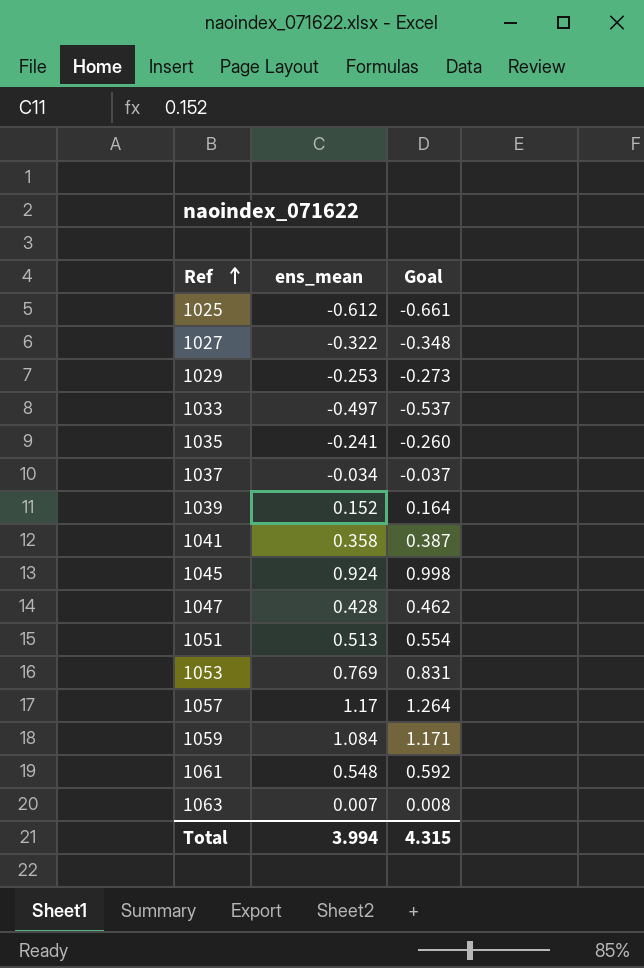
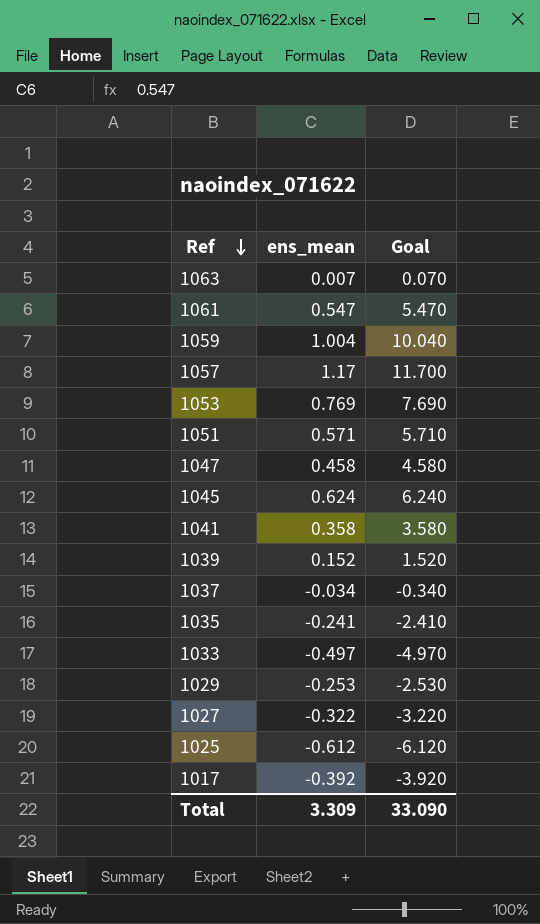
row order: Ref ascending -> Ref descending
column Goal | formula: [ens_mean] * 1.08 -> [ens_mean] * 10
1061 | ens_mean: 0.548 -> 0.547
1059 | ens_mean: 1.084 -> 1.004
1051 | ens_mean: 0.513 -> 0.571
1047 | ens_mean: 0.428 -> 0.458
1045 | ens_mean: 0.924 -> 0.624
row 1017: none -> -0.392 | -3.920
Total | ens_mean: 3.994 -> 3.309
Total | Goal: 4.315 -> 33.090

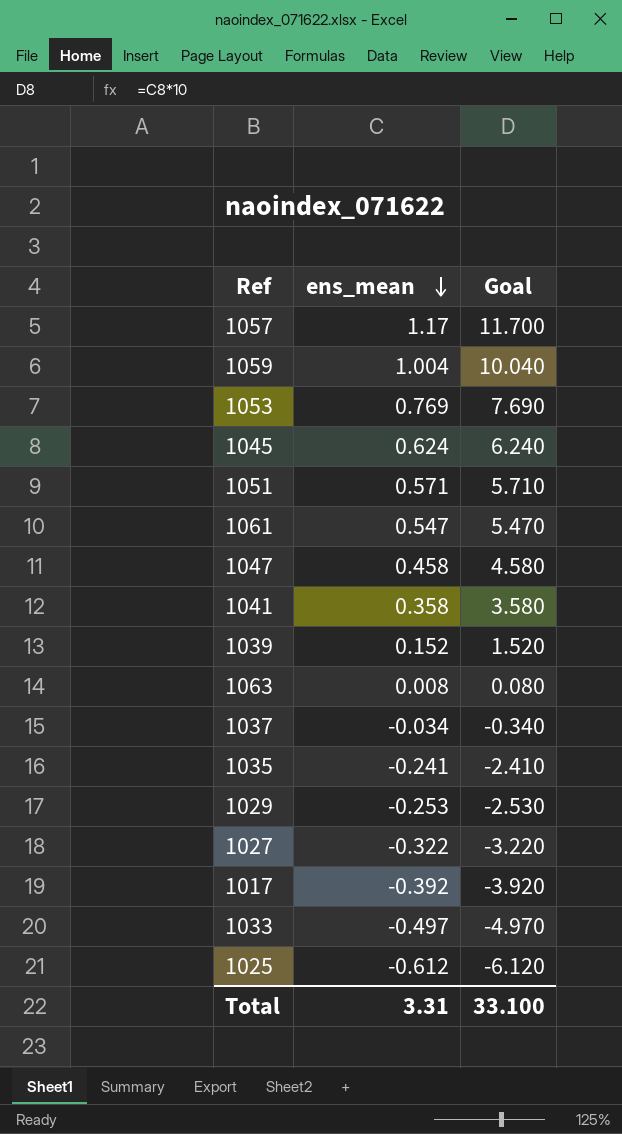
row order: Ref descending -> ens_mean descending
1063 | ens_mean: 0.007 -> 0.008
1063 | Goal: 0.070 -> 0.080
Total | ens_mean: 3.309 -> 3.31
Total | Goal: 33.090 -> 33.100

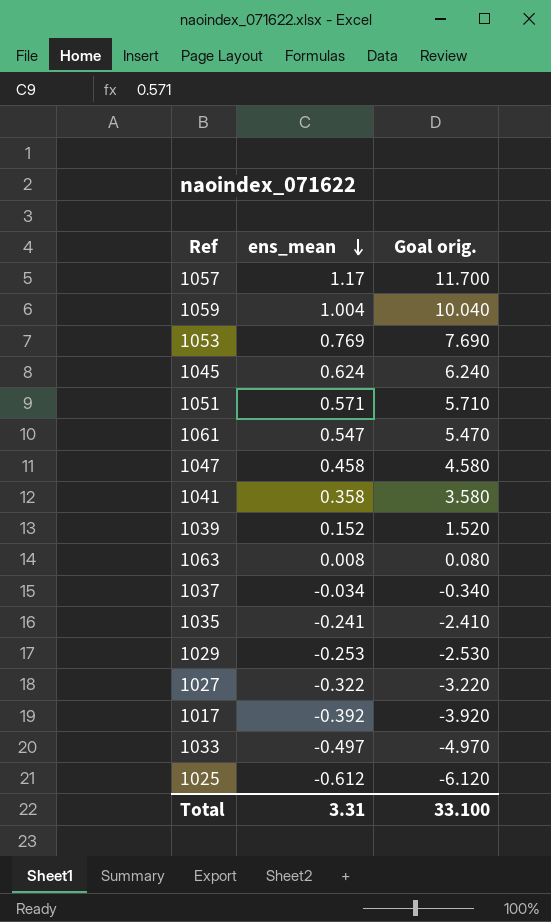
column name: Goal -> Goal orig.

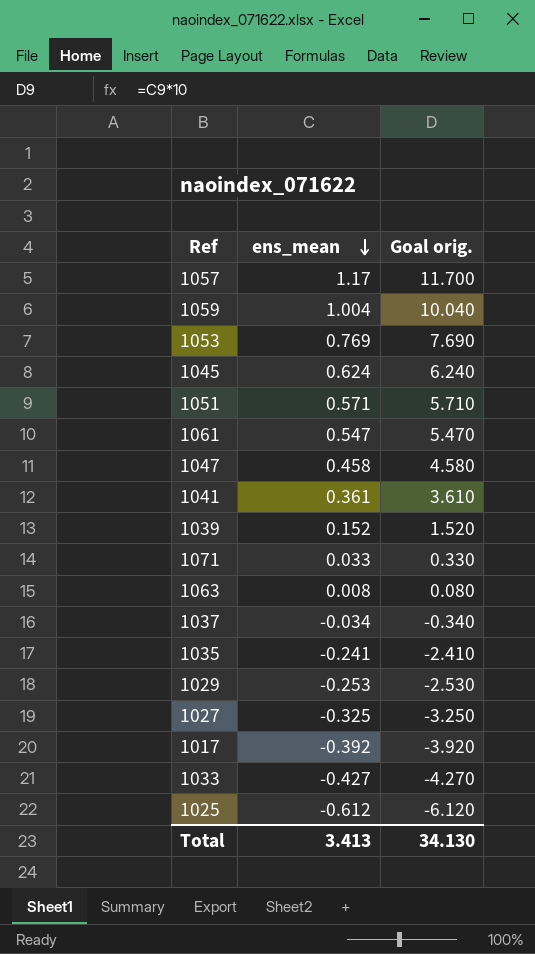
1041 | ens_mean: 0.358 -> 0.361
1041 | Goal orig.: 3.580 -> 3.610
row 1071: none -> 0.033 | 0.330
1027 | ens_mean: -0.322 -> -0.325
1027 | Goal orig.: -3.220 -> -3.250
1033 | ens_mean: -0.497 -> -0.427
1033 | Goal orig.: -4.970 -> -4.270
Total | ens_mean: 3.31 -> 3.413
Total | Goal orig.: 33.100 -> 34.130

